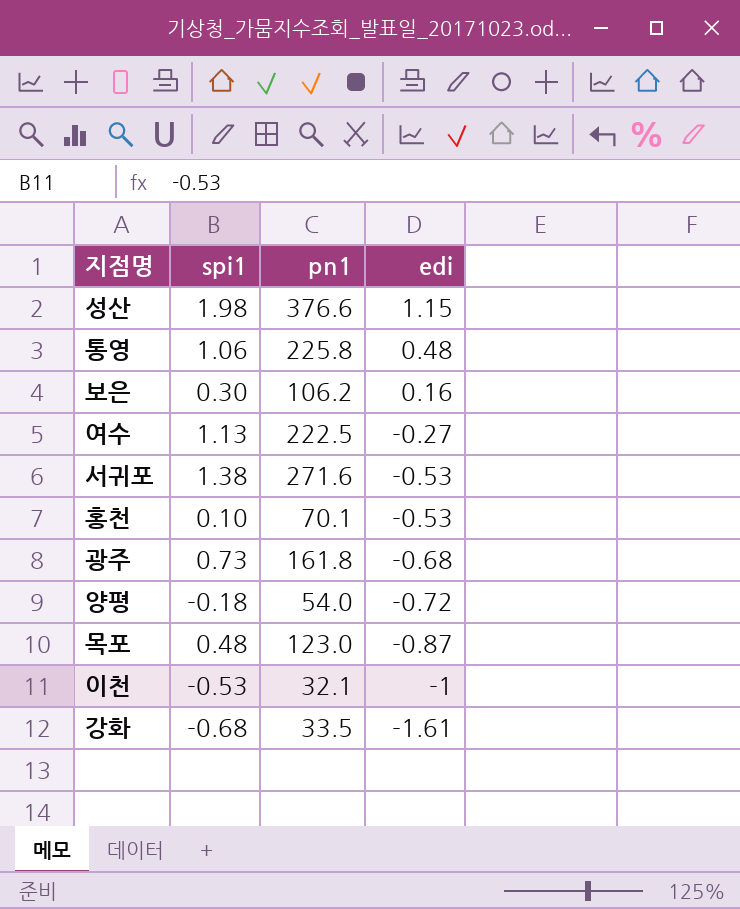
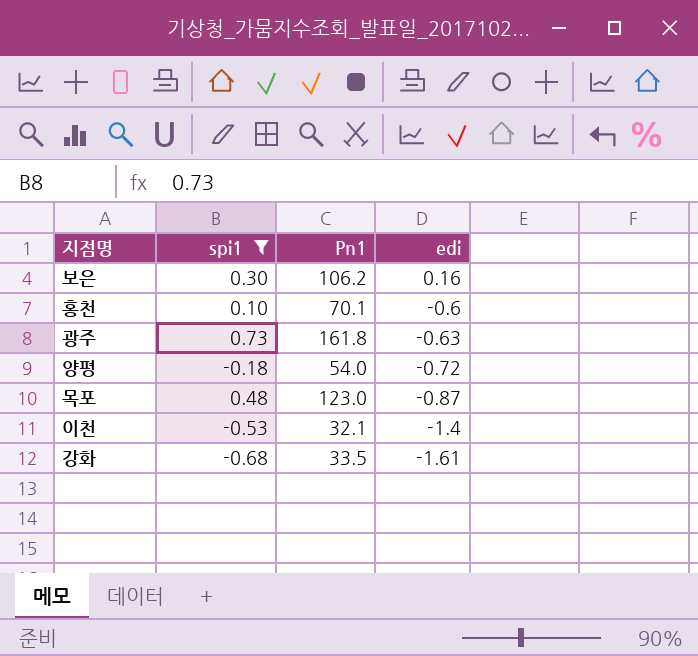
filter: none -> spi1 <= 0.73
column name: pn1 -> Pn1
홍천 | edi: -0.53 -> -0.6
광주 | edi: -0.68 -> -0.63
이천 | edi: -1 -> -1.4

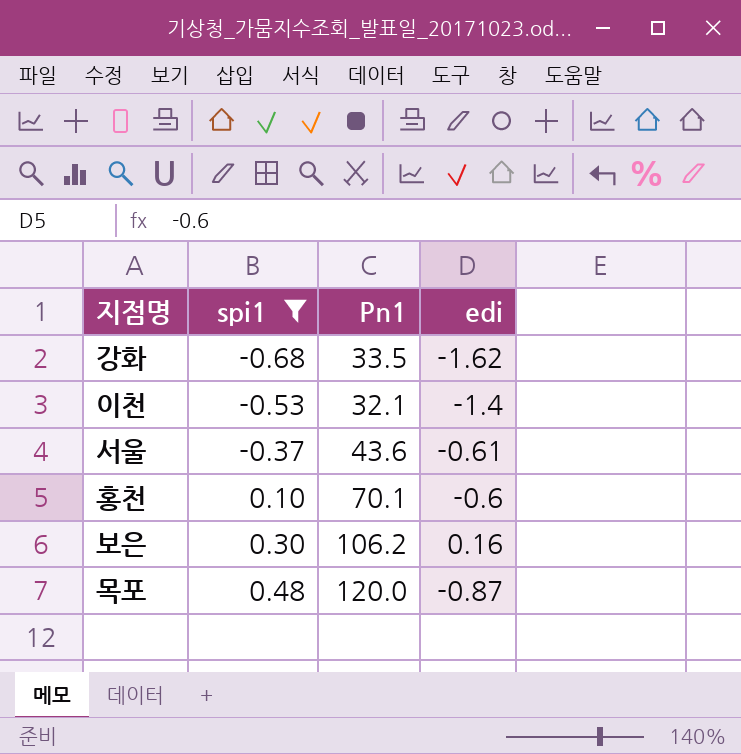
row order: edi descending -> spi1 ascending
row 광주: 0.73 | 161.8 | -0.63 -> none
row 양평: -0.18 | 54.0 | -0.72 -> none
강화 | edi: -1.61 -> -1.62
row 서울: none -> -0.37 | 43.6 | -0.61
목포 | Pn1: 123.0 -> 120.0

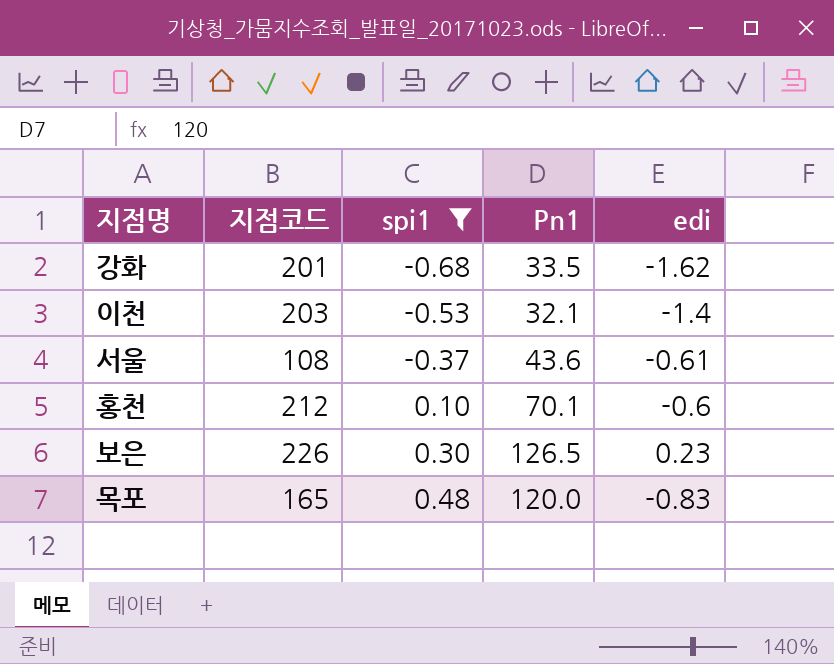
column 지점코드 | position: none -> 2
보은 | Pn1: 106.2 -> 126.5
보은 | edi: 0.16 -> 0.23
목포 | edi: -0.87 -> -0.83

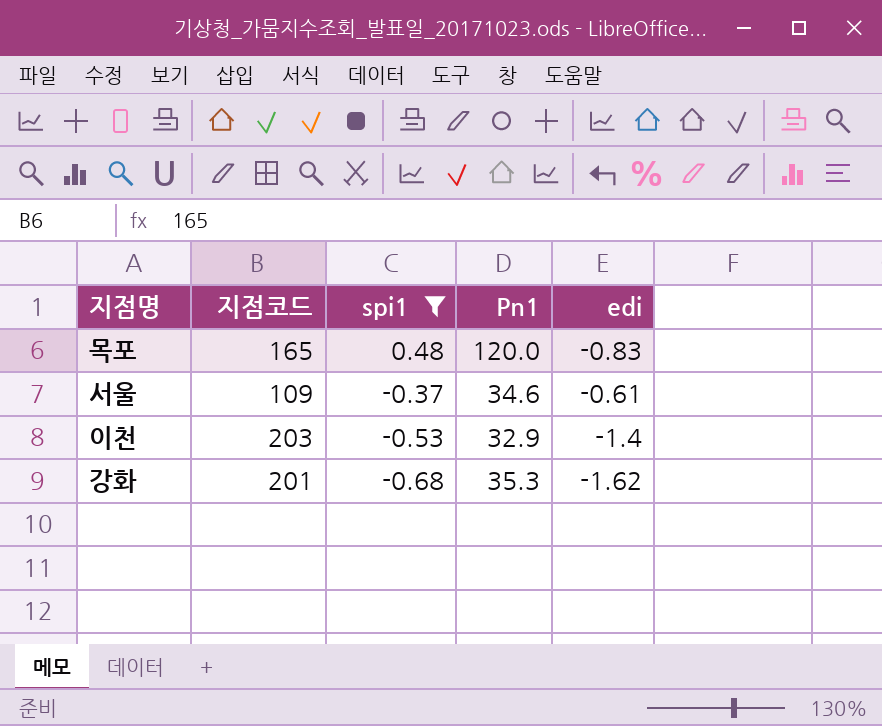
row order: spi1 ascending -> spi1 descending
row 홍천: 212 | 0.10 | 70.1 | -0.6 -> none
row 보은: 226 | 0.30 | 126.5 | 0.23 -> none
서울 | 지점코드: 108 -> 109
서울 | Pn1: 43.6 -> 34.6
이천 | Pn1: 32.1 -> 32.9
강화 | Pn1: 33.5 -> 35.3

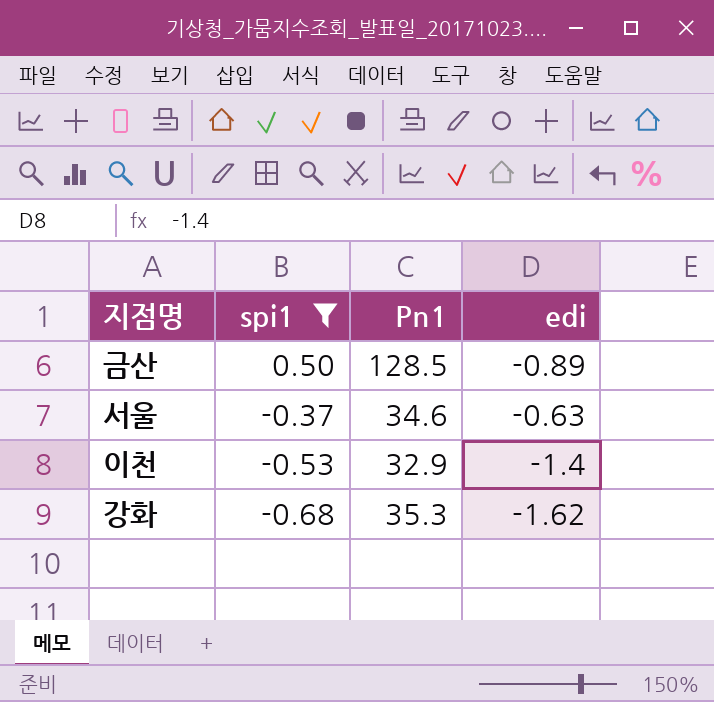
column 지점코드 | position: 2 -> none
row 목포: 165 | 0.48 | 120.0 | -0.83 -> none
row 금산: none -> 0.50 | 128.5 | -0.89
서울 | edi: -0.61 -> -0.63

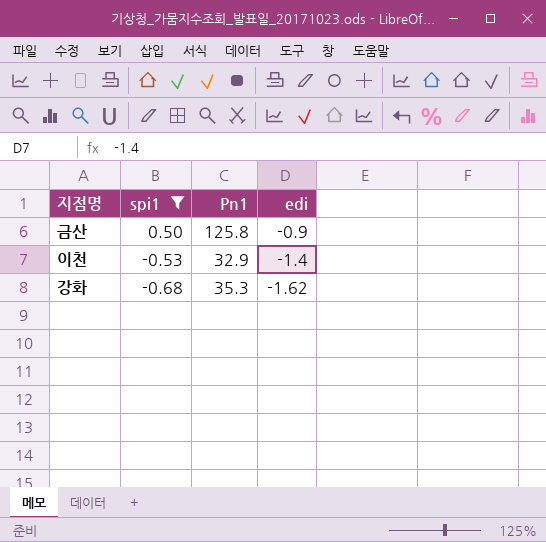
row 서울: -0.37 | 34.6 | -0.63 -> none
금산 | Pn1: 128.5 -> 125.8
금산 | edi: -0.89 -> -0.9

